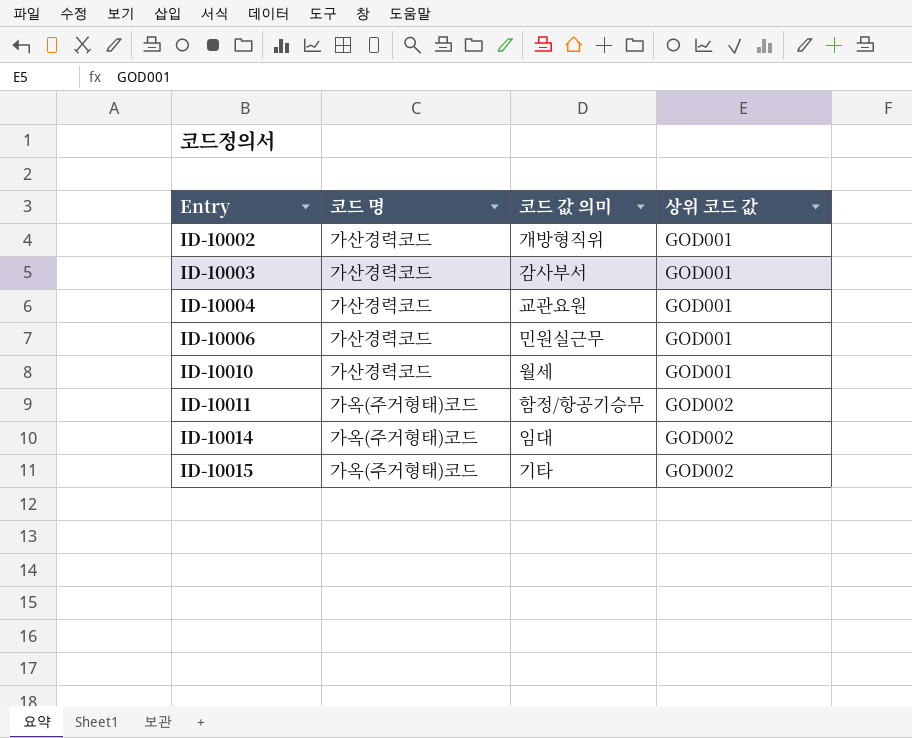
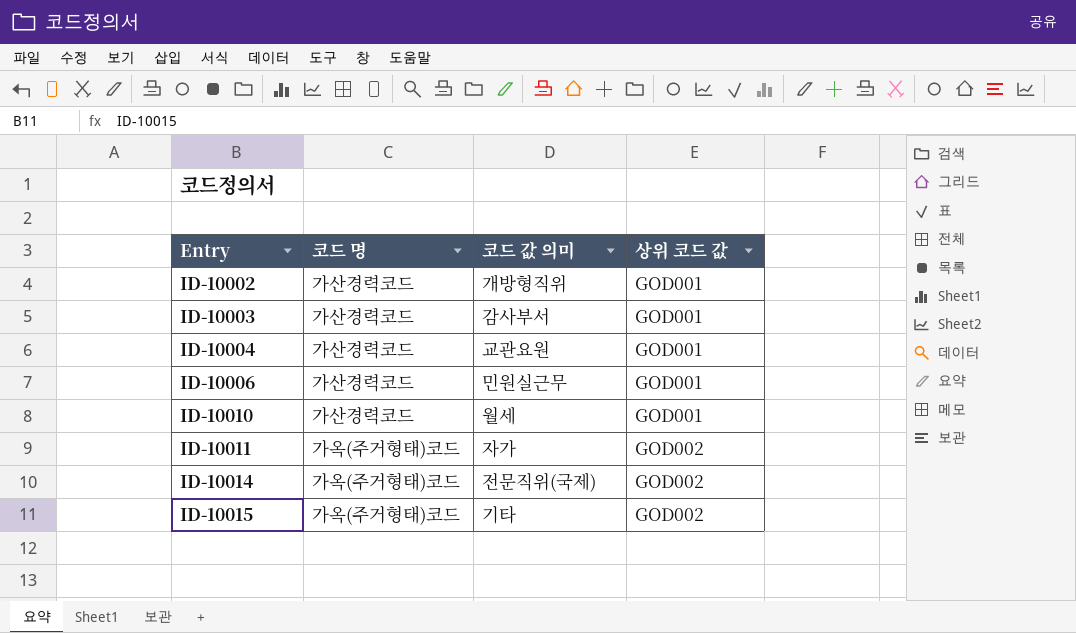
ID-10011 | 코드 값 의미: 함정/항공기승무 -> 자가
ID-10014 | 코드 값 의미: 임대 -> 전문직위(국제)

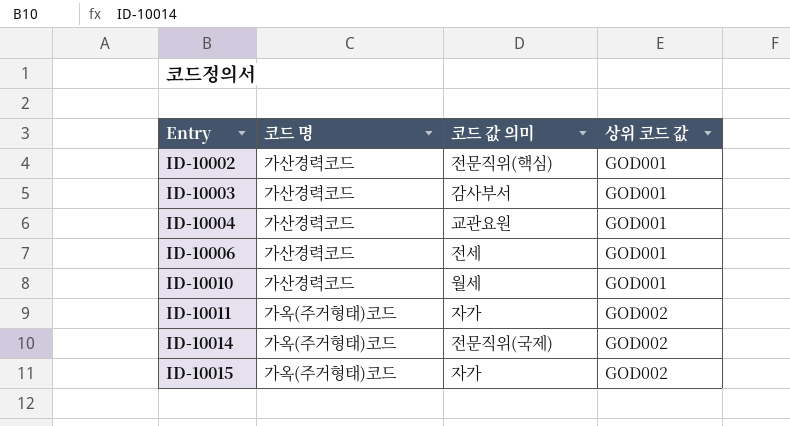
ID-10002 | 코드 값 의미: 개방형직위 -> 전문직위(핵심)
ID-10006 | 코드 값 의미: 민원실근무 -> 전세
ID-10015 | 코드 값 의미: 기타 -> 자가

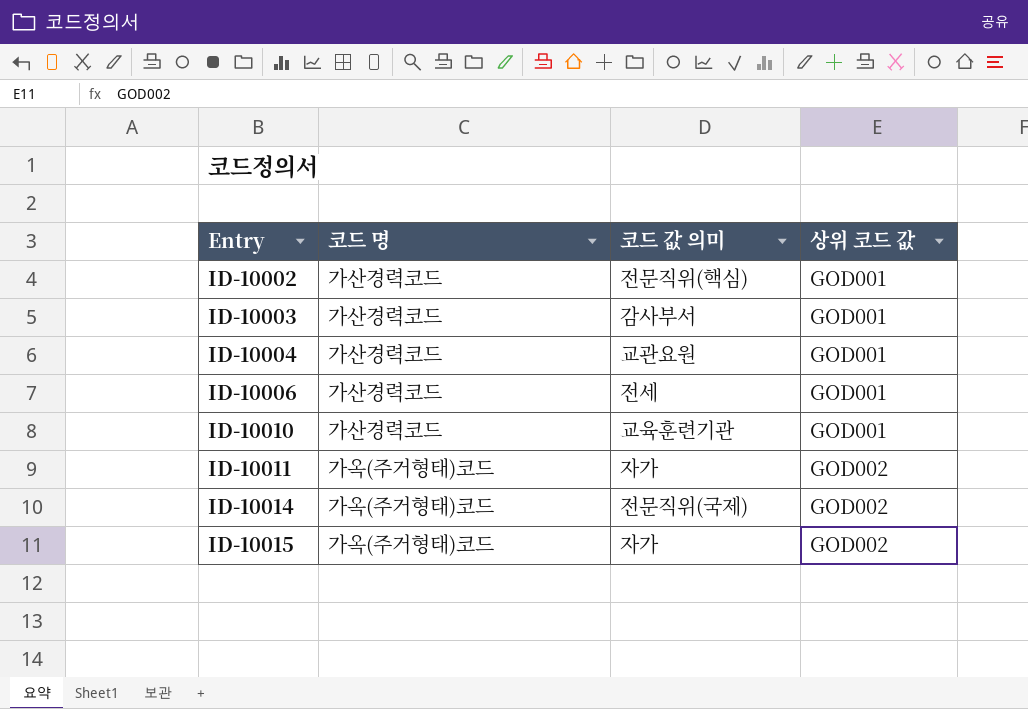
ID-10010 | 코드 값 의미: 월세 -> 교육훈련기관

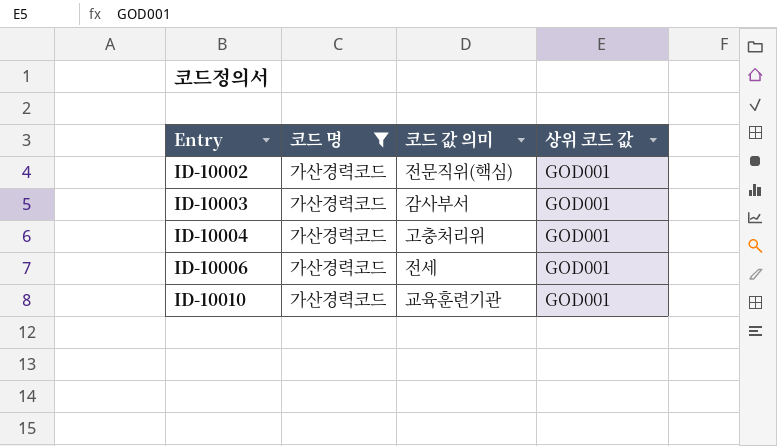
filter: none -> 코드 명 = 가산경력코드
ID-10004 | 코드 값 의미: 교관요원 -> 고충처리위

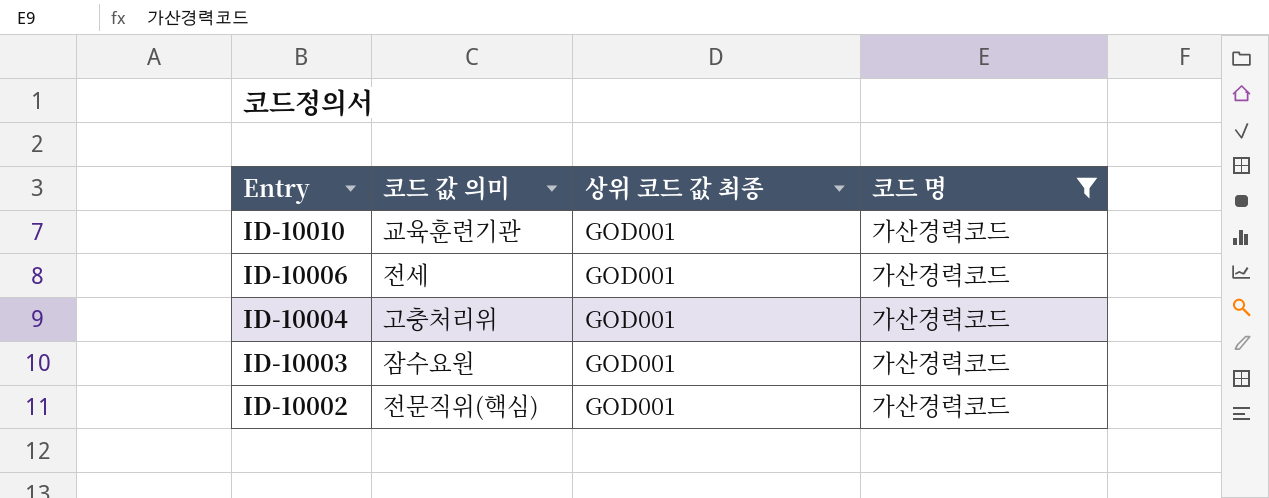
row order: Entry ascending -> Entry descending
column name: 상위 코드 값 -> 상위 코드 값 최종
column 코드 명 | position: 2 -> 4
ID-10003 | 코드 값 의미: 감사부서 -> 잠수요원

